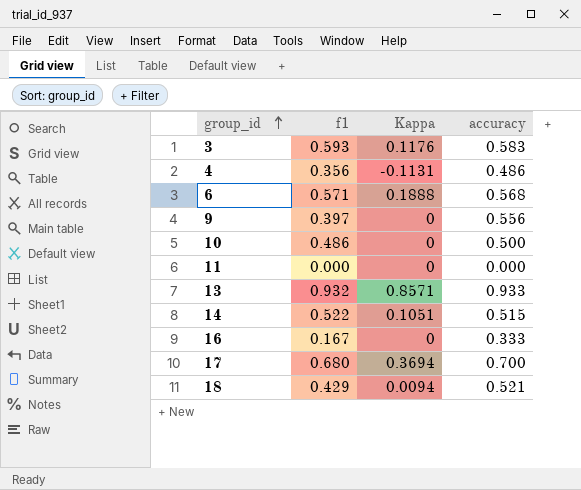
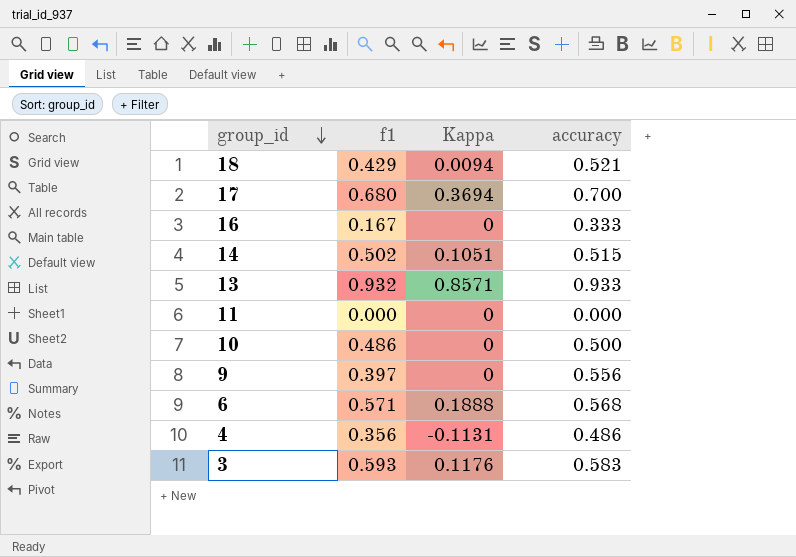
row order: group_id ascending -> group_id descending
14 | f1: 0.522 -> 0.502

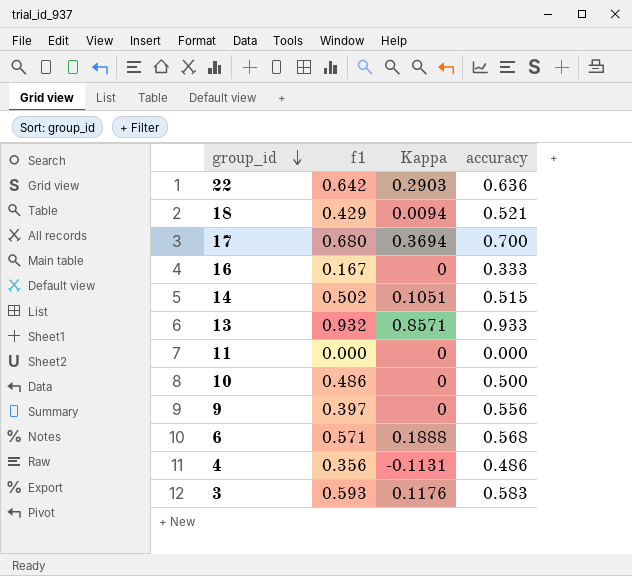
row 22: none -> 0.642 | 0.2903 | 0.636

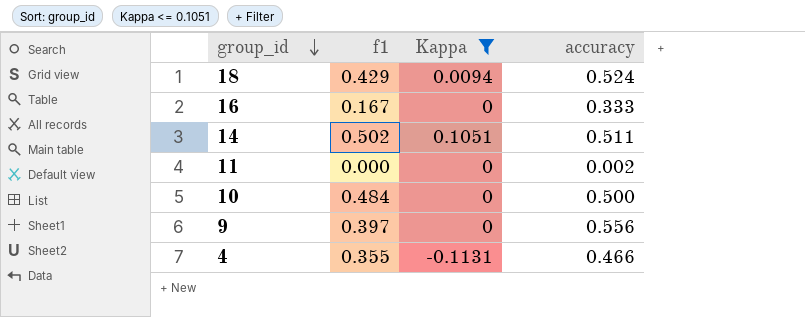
filter: none -> Kappa <= 0.1051
18 | accuracy: 0.521 -> 0.524
14 | accuracy: 0.515 -> 0.511
11 | accuracy: 0.000 -> 0.002
10 | f1: 0.486 -> 0.484
4 | f1: 0.356 -> 0.355
4 | accuracy: 0.486 -> 0.466

